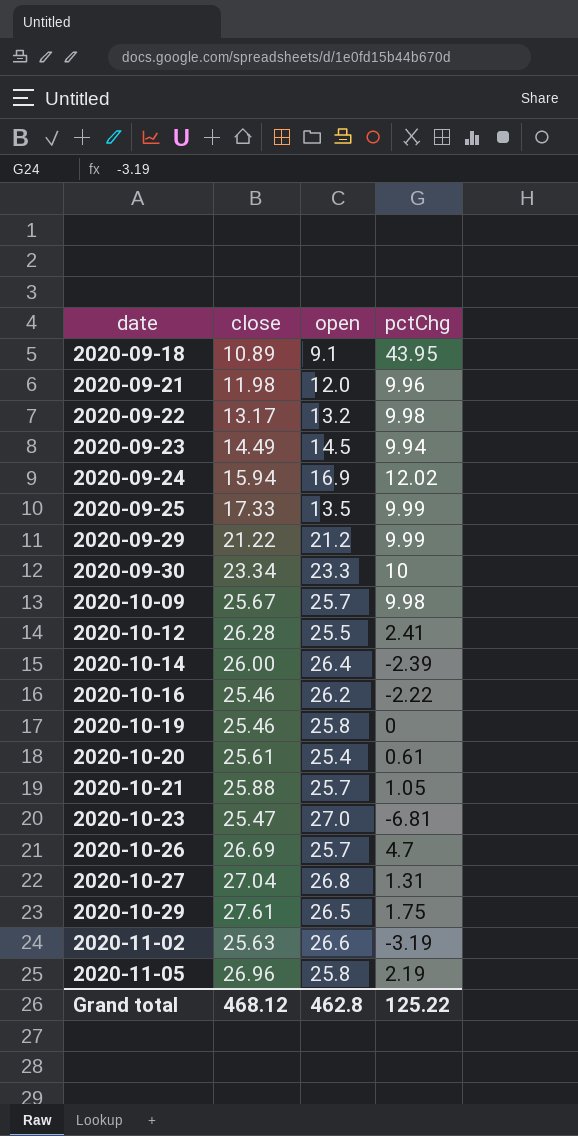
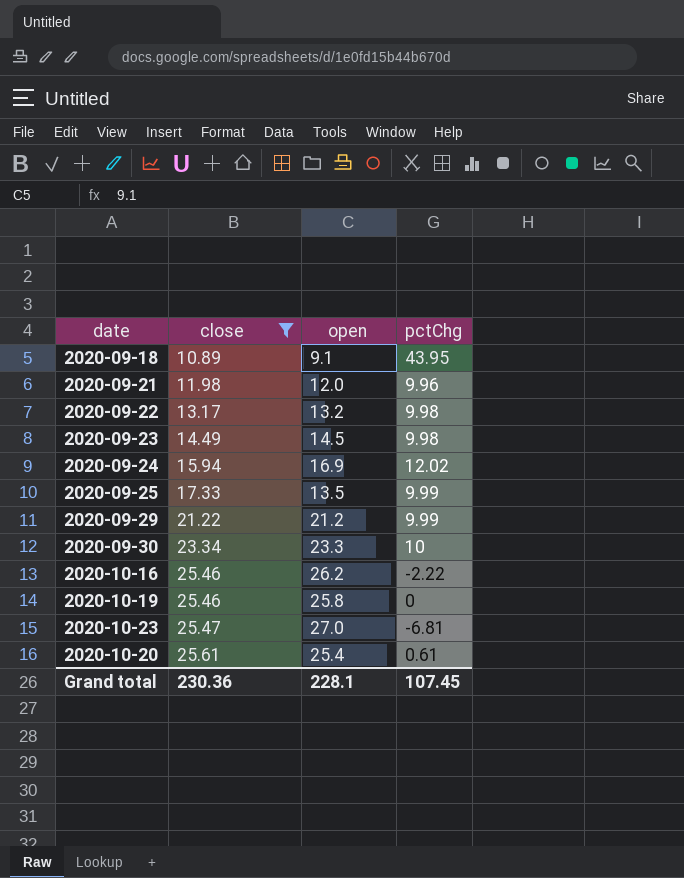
filter: none -> close <= 25.61
row order: date ascending -> close ascending
2020-09-23 | pctChg: 9.94 -> 9.98
Grand total | close: 468.12 -> 230.36
Grand total | open: 462.8 -> 228.1
Grand total | pctChg: 125.22 -> 107.45

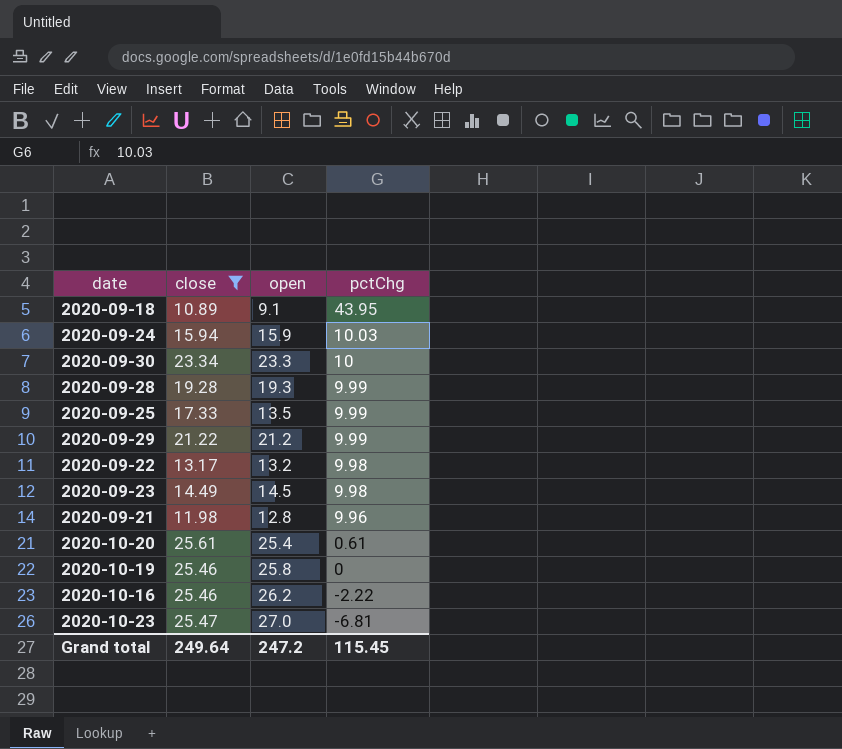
row order: close ascending -> pctChg descending
2020-09-24 | open: 16.9 -> 15.9
2020-09-24 | pctChg: 12.02 -> 10.03
row 2020-09-28: none -> 19.28 | 19.3 | 9.99
2020-09-21 | open: 12.0 -> 12.8
Grand total | close: 230.36 -> 249.64
Grand total | open: 228.1 -> 247.2
Grand total | pctChg: 107.45 -> 115.45

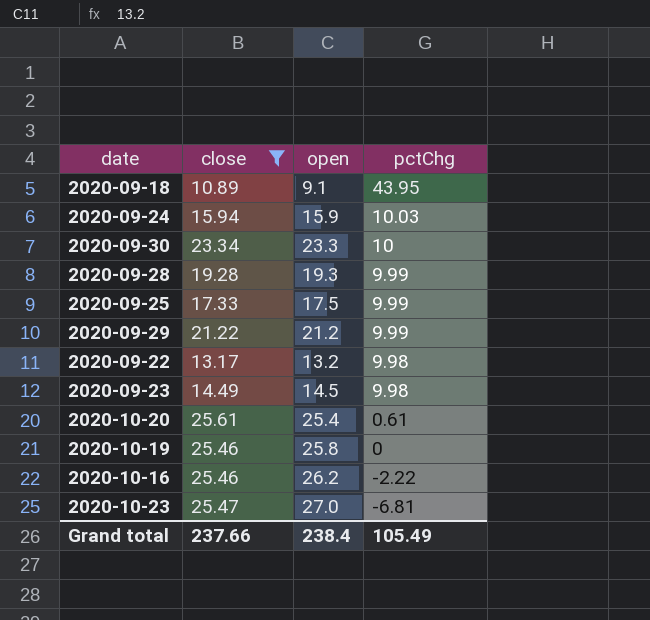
row 2020-09-21: 11.98 | 12.8 | 9.96 -> none
2020-09-25 | open: 13.5 -> 17.5
Grand total | close: 249.64 -> 237.66
Grand total | open: 247.2 -> 238.4
Grand total | pctChg: 115.45 -> 105.49

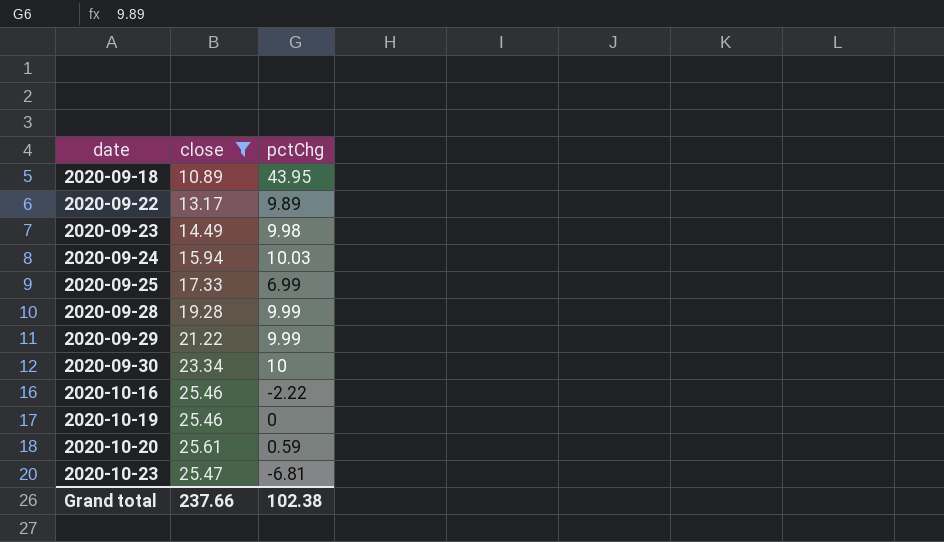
row order: pctChg descending -> date ascending
column open | position: 3 -> none
2020-09-22 | pctChg: 9.98 -> 9.89
2020-09-25 | pctChg: 9.99 -> 6.99
2020-10-20 | pctChg: 0.61 -> 0.59
Grand total | pctChg: 105.49 -> 102.38

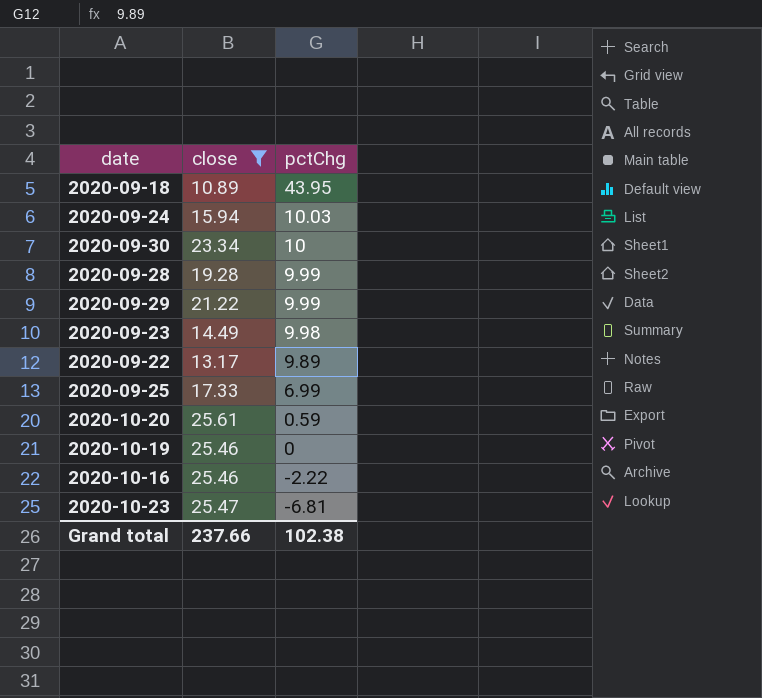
row order: date ascending -> pctChg descending

